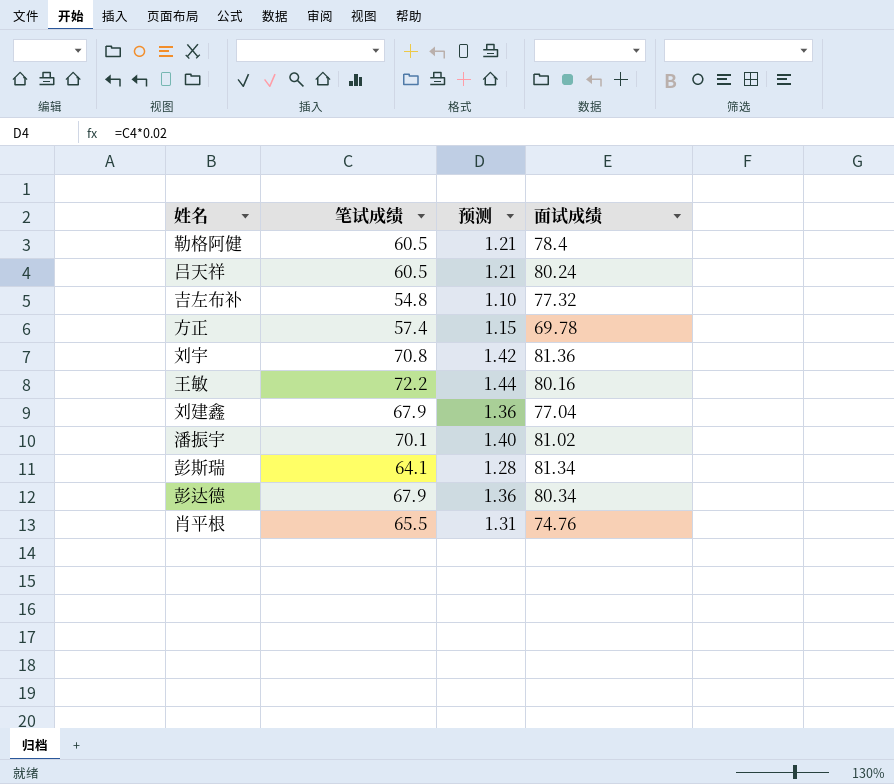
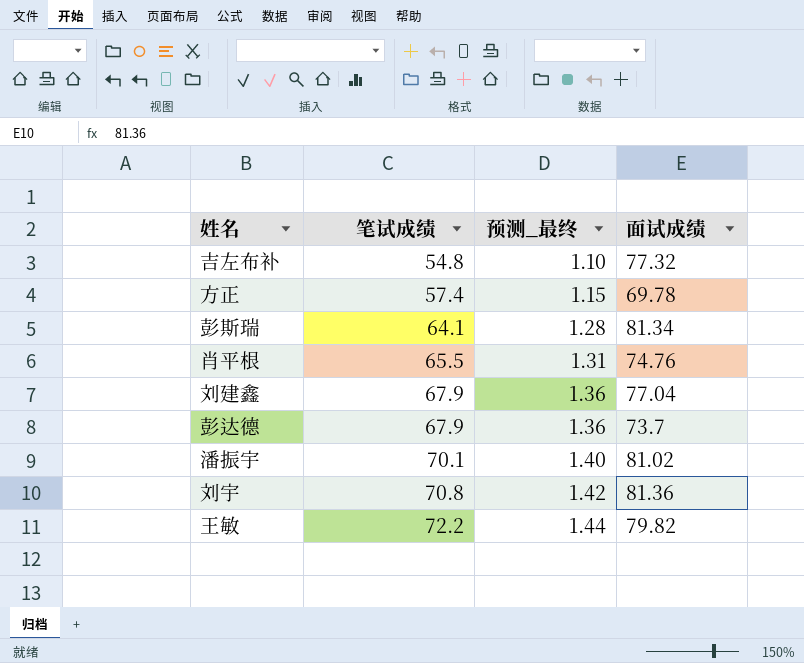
row order: none -> 笔试成绩 ascending
column name: 预测 -> 预测_最终
row 勒格阿健: 60.5 | 1.21 | 78.4 -> none
row 吕天祥: 60.5 | 1.21 | 80.24 -> none
彭达德 | 面试成绩: 80.34 -> 73.7
王敏 | 面试成绩: 80.16 -> 79.82

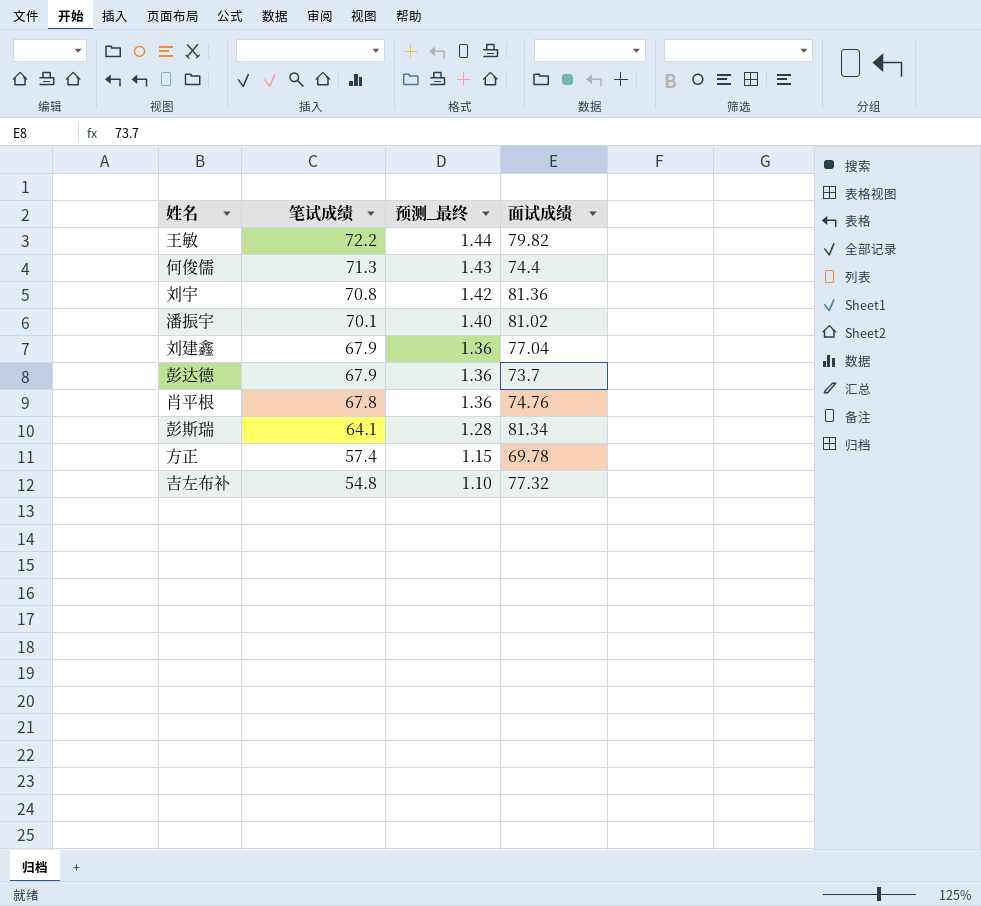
row order: 笔试成绩 ascending -> 笔试成绩 descending
row 何俊儒: none -> 71.3 | 1.43 | 74.4
肖平根 | 笔试成绩: 65.5 -> 67.8
肖平根 | 预测_最终: 1.31 -> 1.36

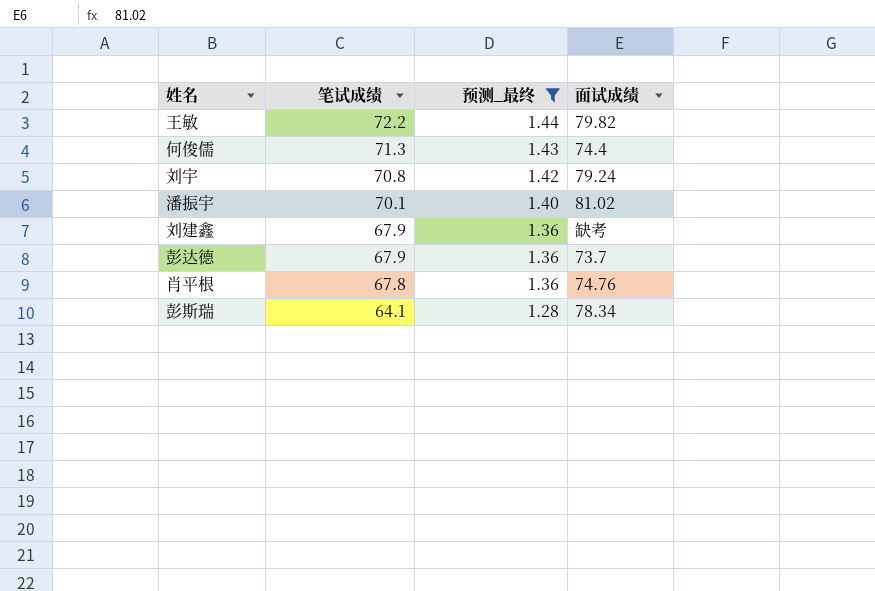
filter: none -> 预测_最终 >= 1.28
刘宇 | 面试成绩: 81.36 -> 79.24
刘建鑫 | 面试成绩: 77.04 -> 缺考
彭斯瑞 | 面试成绩: 81.34 -> 78.34

